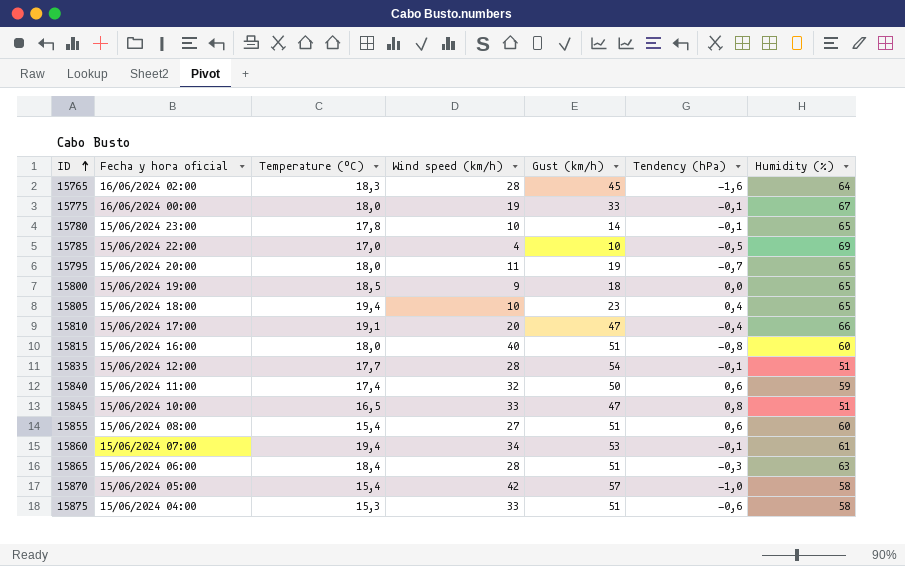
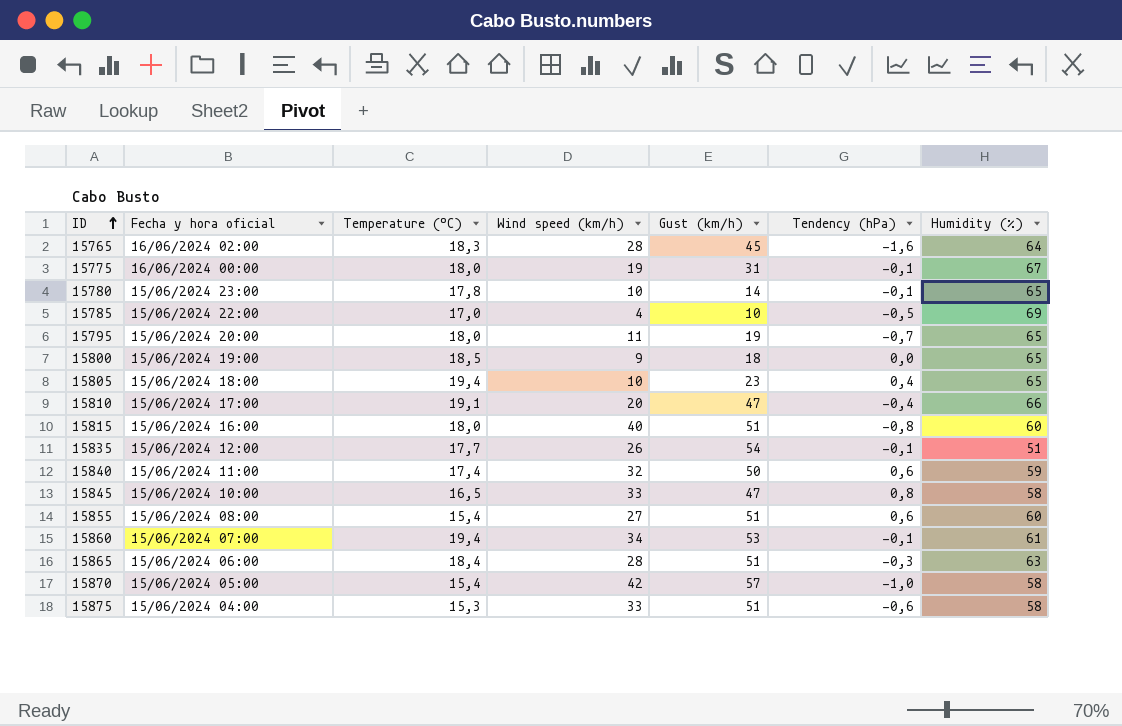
15775 | Gust (km/h): 33 -> 31
15835 | Wind speed (km/h): 28 -> 26
15845 | Humidity (%): 51 -> 58

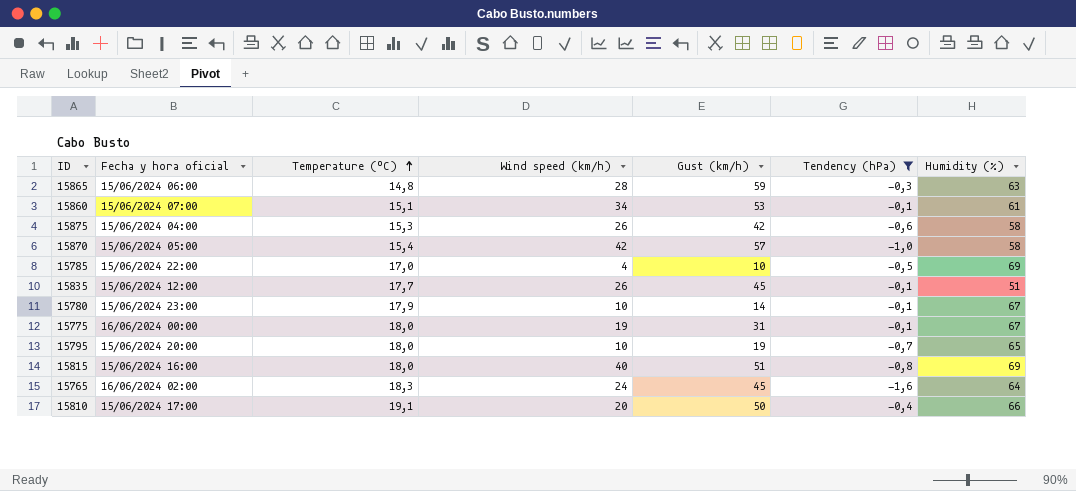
filter: none -> Tendency (hPa) <= -0,1
row order: ID ascending -> Temperature (ºC) ascending
15865 | Temperature (ºC): 18,4 -> 14,8
15865 | Gust (km/h): 51 -> 59
15860 | Temperature (ºC): 19,4 -> 15,1
15875 | Wind speed (km/h): 33 -> 26
15875 | Gust (km/h): 51 -> 42
15835 | Gust (km/h): 54 -> 45
15780 | Temperature (ºC): 17,8 -> 17,9
15780 | Humidity (%): 65 -> 67
15795 | Wind speed (km/h): 11 -> 10
15815 | Humidity (%): 60 -> 69
15765 | Wind speed (km/h): 28 -> 24
15810 | Gust (km/h): 47 -> 50

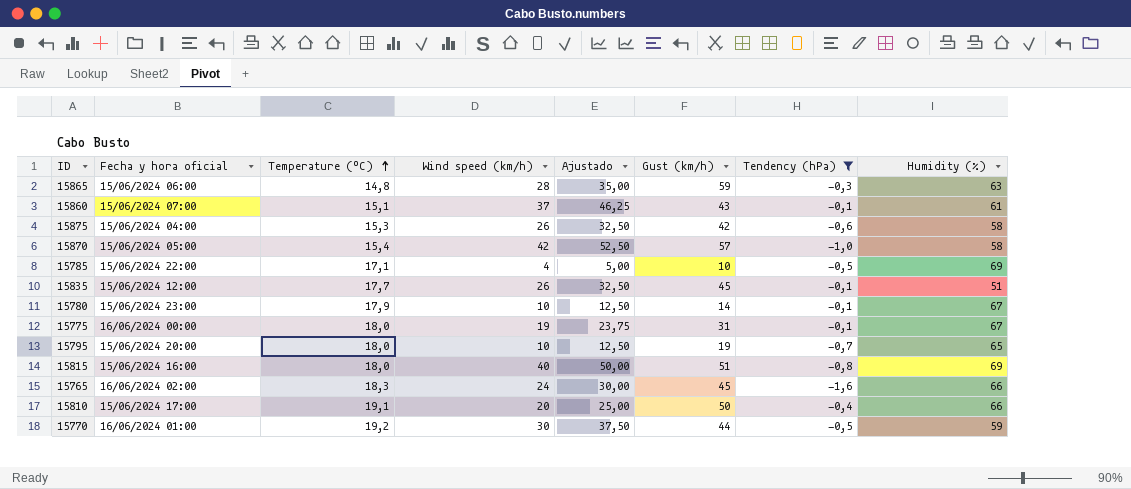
column Ajustado | formula: none -> [Wind speed (km/h)] * 1,25
15860 | Wind speed (km/h): 34 -> 37
15860 | Gust (km/h): 53 -> 43
15785 | Temperature (ºC): 17,0 -> 17,1
15765 | Humidity (%): 64 -> 66
row 15770: none -> 16/06/2024 01:00 | 19,2 | 30 | 37,50 | 44 | -0,5 | 59

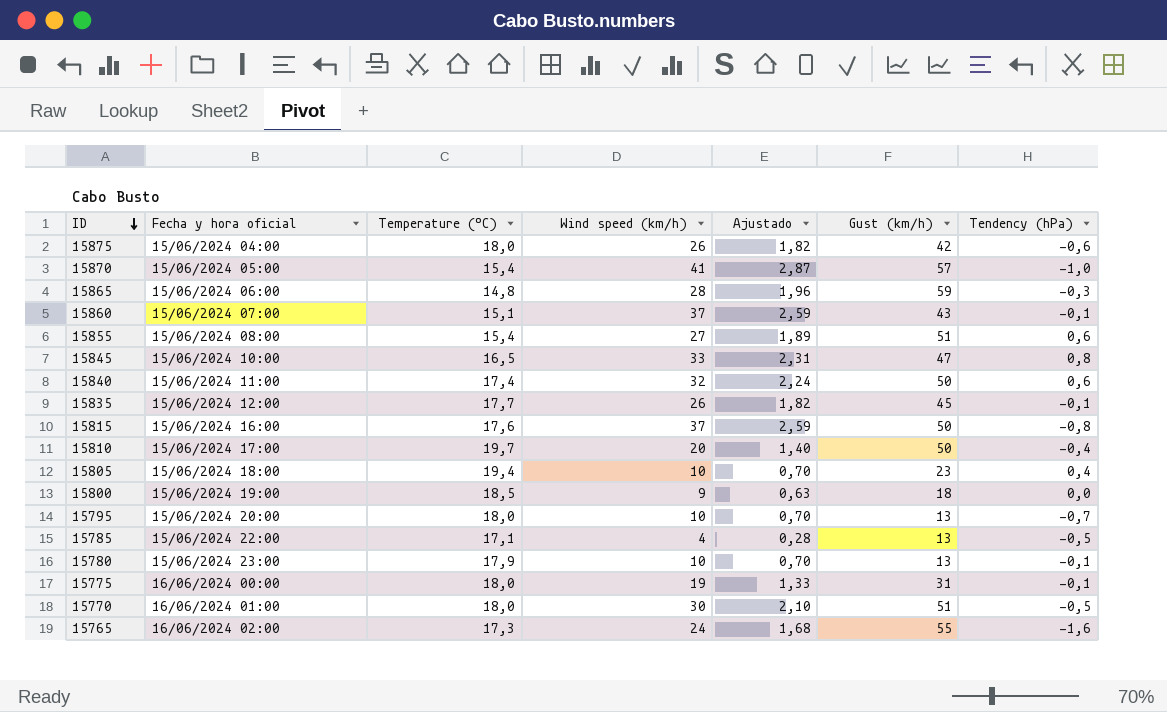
filter: Tendency (hPa) <= -0,1 -> none
row order: Temperature (ºC) ascending -> ID descending
column Humidity (%) | position: 8 -> none
column Ajustado | formula: [Wind speed (km/h)] * 1,25 -> [Wind speed (km/h)] * 0,07
15875 | Temperature (ºC): 15,3 -> 18,0
15870 | Wind speed (km/h): 42 -> 41
15815 | Temperature (ºC): 18,0 -> 17,6
15815 | Wind speed (km/h): 40 -> 37
15815 | Gust (km/h): 51 -> 50
15810 | Temperature (ºC): 19,1 -> 19,7
15795 | Gust (km/h): 19 -> 13
15785 | Gust (km/h): 10 -> 13
15780 | Gust (km/h): 14 -> 13
15770 | Temperature (ºC): 19,2 -> 18,0
15770 | Gust (km/h): 44 -> 51
15765 | Temperature (ºC): 18,3 -> 17,3
15765 | Gust (km/h): 45 -> 55

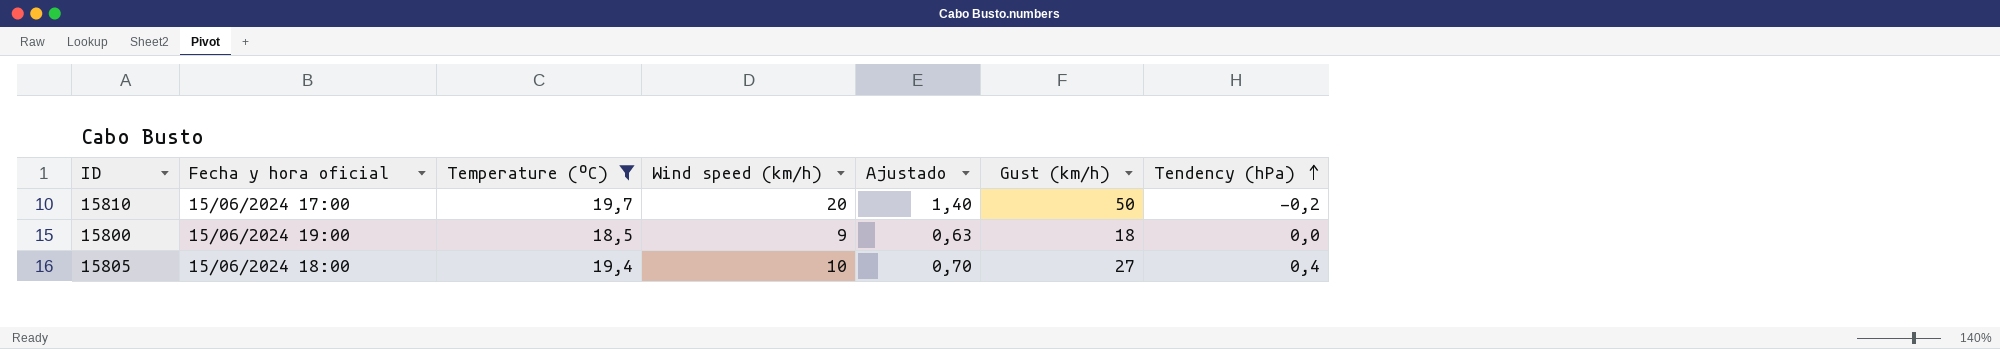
filter: none -> Temperature (ºC) >= 18,5
row order: ID descending -> Tendency (hPa) ascending
15810 | Tendency (hPa): -0,4 -> -0,2
15805 | Gust (km/h): 23 -> 27

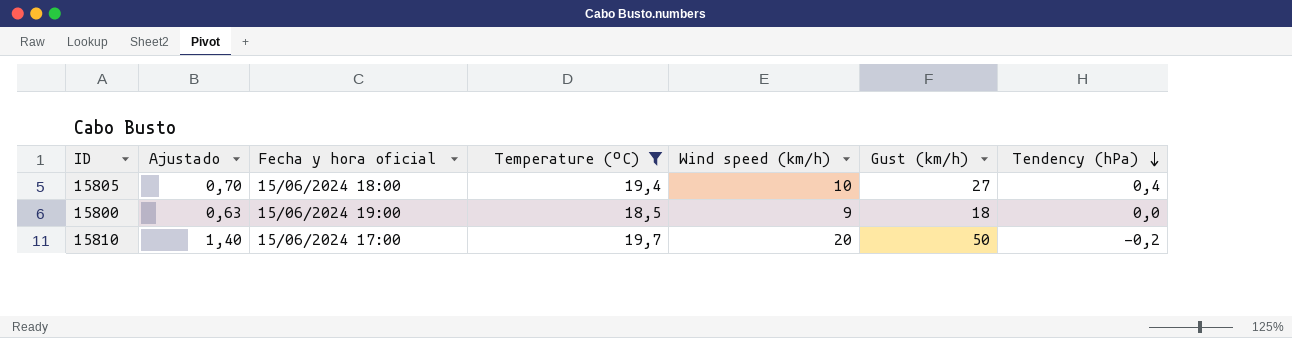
row order: Tendency (hPa) ascending -> Tendency (hPa) descending
column Ajustado | position: 5 -> 2

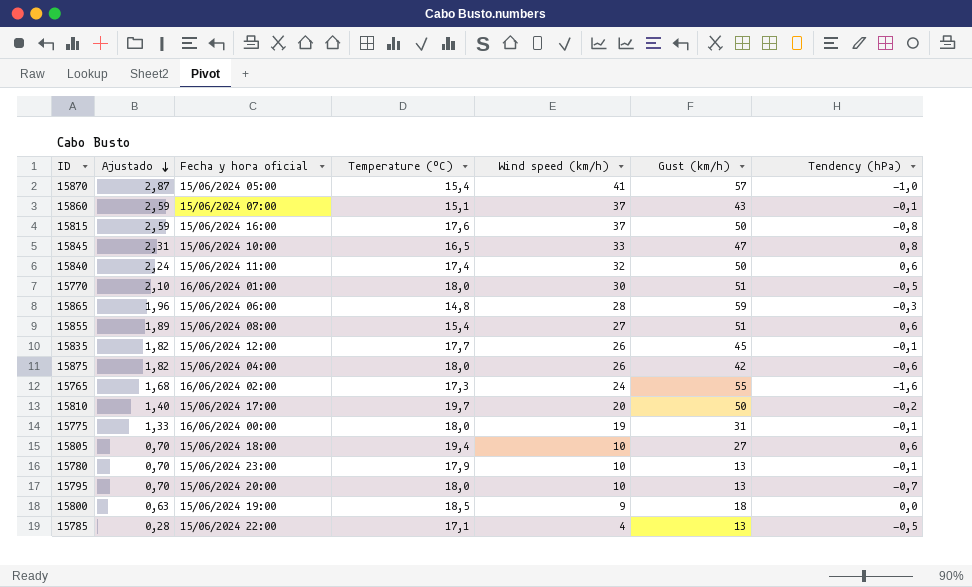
filter: Temperature (ºC) >= 18,5 -> none
row order: Tendency (hPa) descending -> Ajustado descending
15805 | Tendency (hPa): 0,4 -> 0,6

